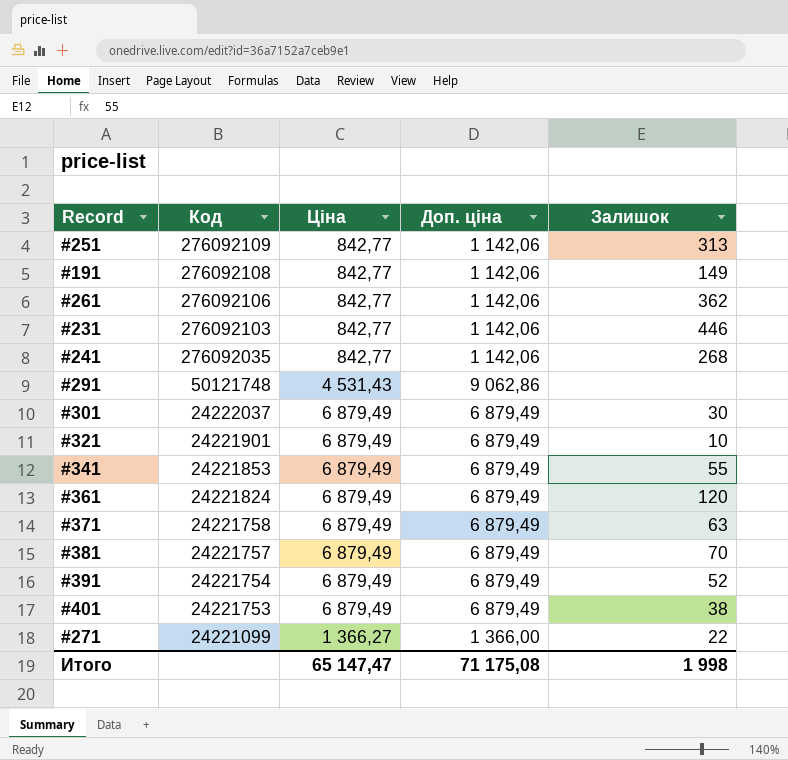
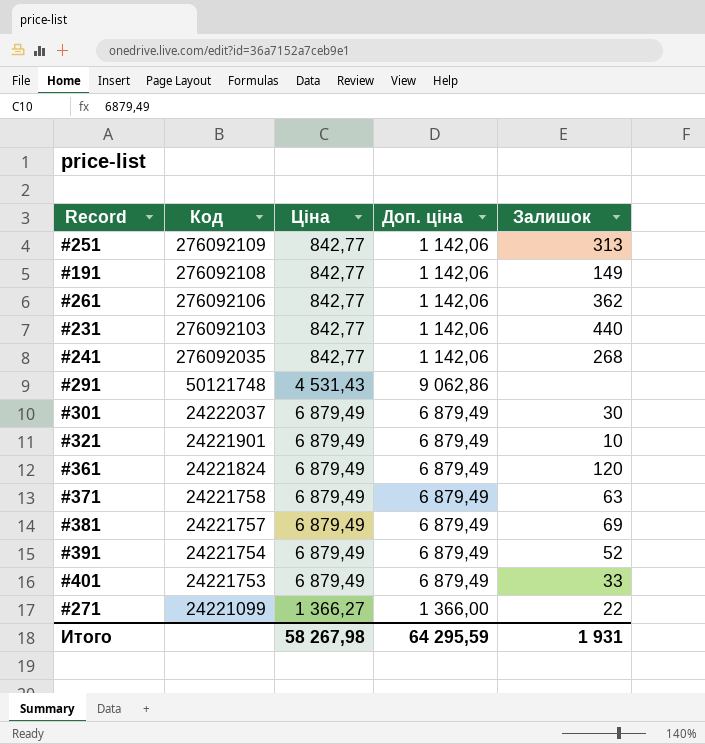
row #341: 24221853 | 6 879,49 | 6 879,49 | 55 -> none
#231 | Залишок: 446 -> 440
#381 | Залишок: 70 -> 69
#401 | Залишок: 38 -> 33
Итого | Ціна: 65 147,47 -> 58 267,98
Итого | Доп. ціна: 71 175,08 -> 64 295,59
Итого | Залишок: 1 998 -> 1 931

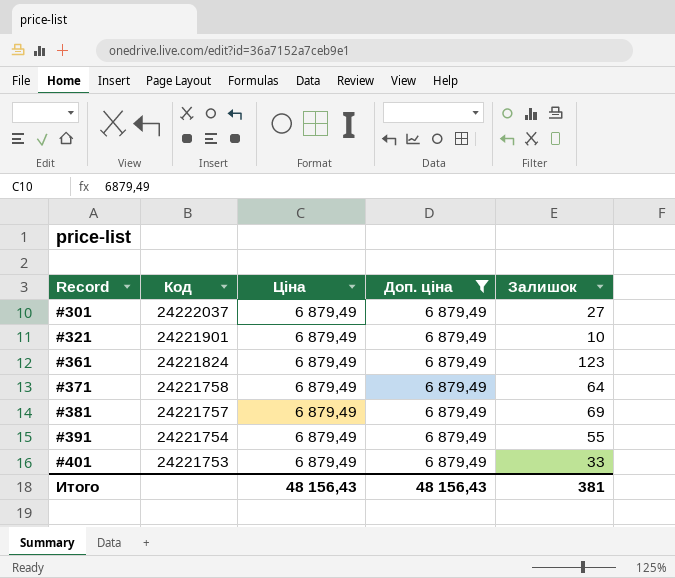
filter: none -> Доп. ціна = 6 879,49
#301 | Залишок: 30 -> 27
#361 | Залишок: 120 -> 123
#371 | Залишок: 63 -> 64
#391 | Залишок: 52 -> 55
Итого | Ціна: 58 267,98 -> 48 156,43
Итого | Доп. ціна: 64 295,59 -> 48 156,43
Итого | Залишок: 1 931 -> 381

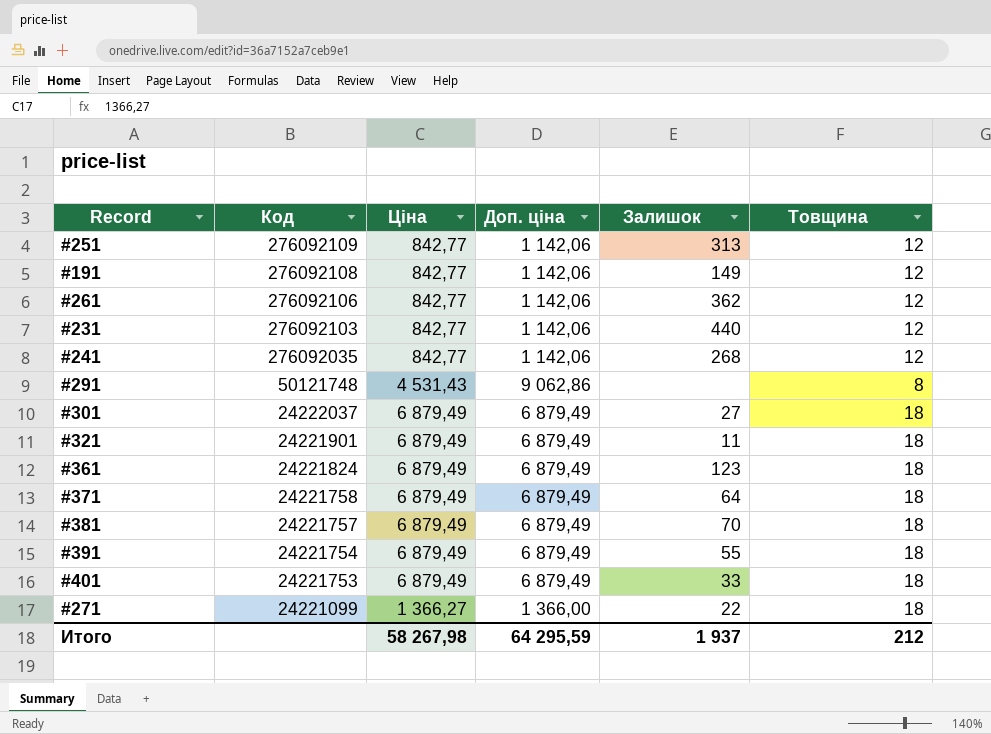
filter: Доп. ціна = 6 879,49 -> none
column Товщина | position: none -> 6
#321 | Залишок: 10 -> 11
#381 | Залишок: 69 -> 70
Итого | Ціна: 48 156,43 -> 58 267,98
Итого | Доп. ціна: 48 156,43 -> 64 295,59
Итого | Залишок: 381 -> 1 937

